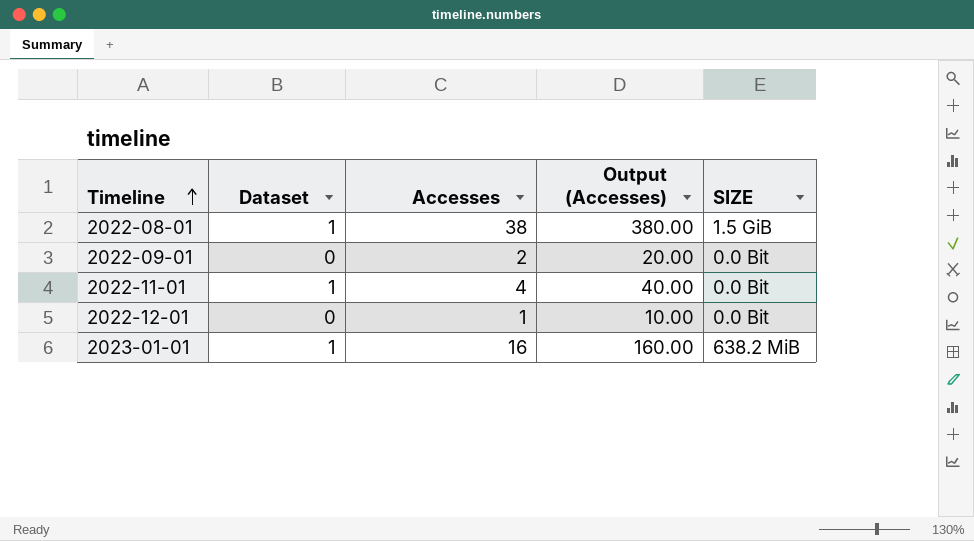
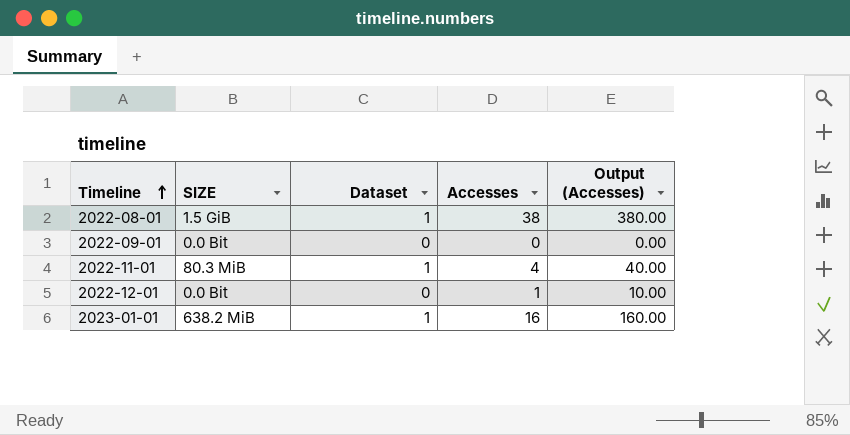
column SIZE | position: 5 -> 2
2022-09-01 | Accesses: 2 -> 0
2022-09-01 | Output (Accesses): 20.00 -> 0.00
2022-11-01 | SIZE: 0.0 Bit -> 80.3 MiB

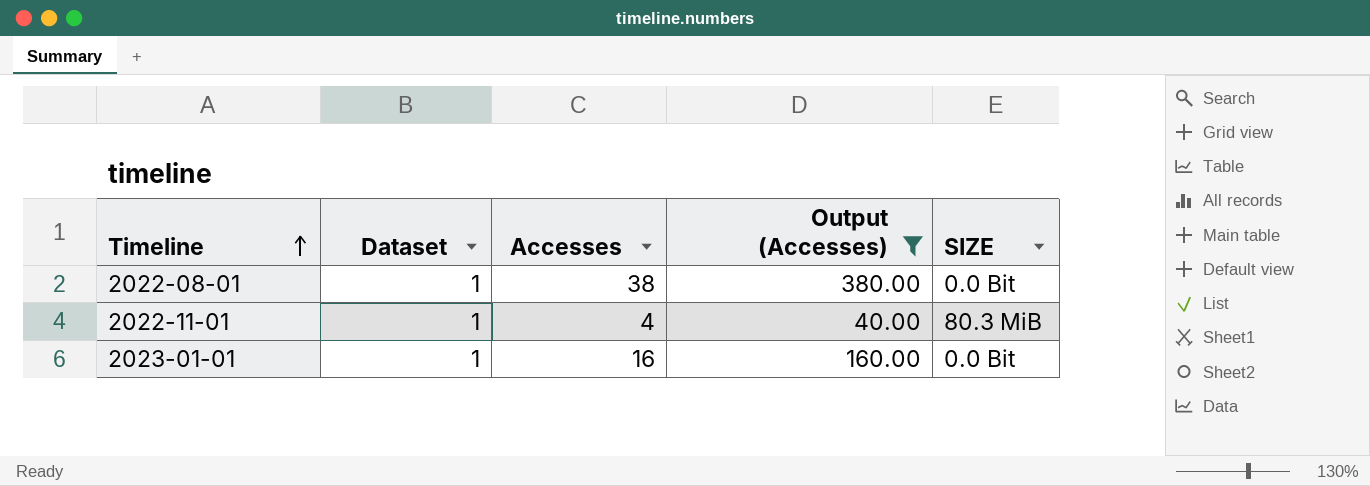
filter: none -> Output (Accesses) >= 40.00
column SIZE | position: 2 -> 5
2022-08-01 | SIZE: 1.5 GiB -> 0.0 Bit
2023-01-01 | SIZE: 638.2 MiB -> 0.0 Bit

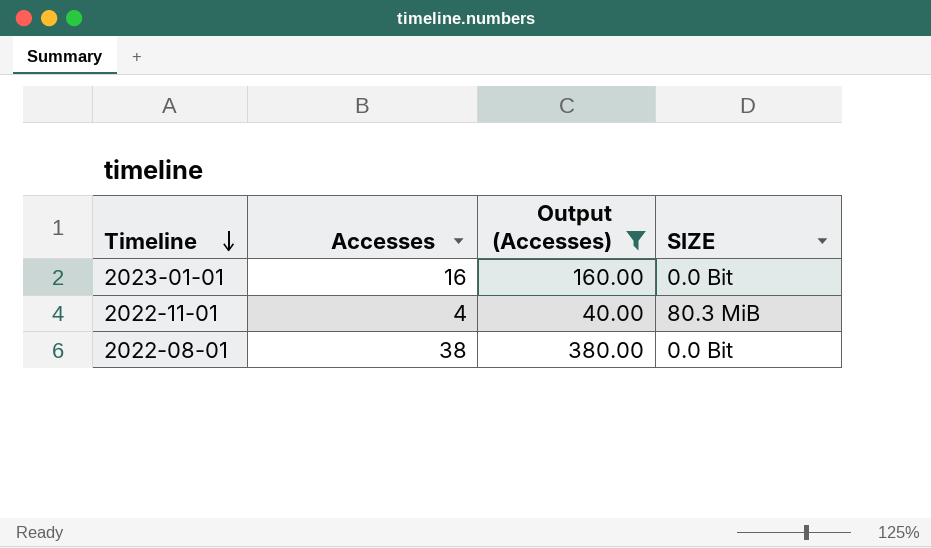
row order: Timeline ascending -> Timeline descending
column Dataset | position: 2 -> none

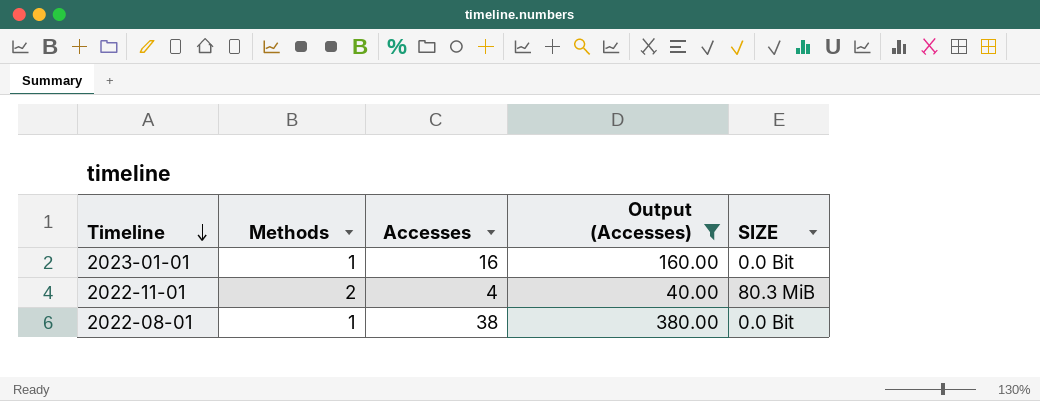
column Methods | position: none -> 2

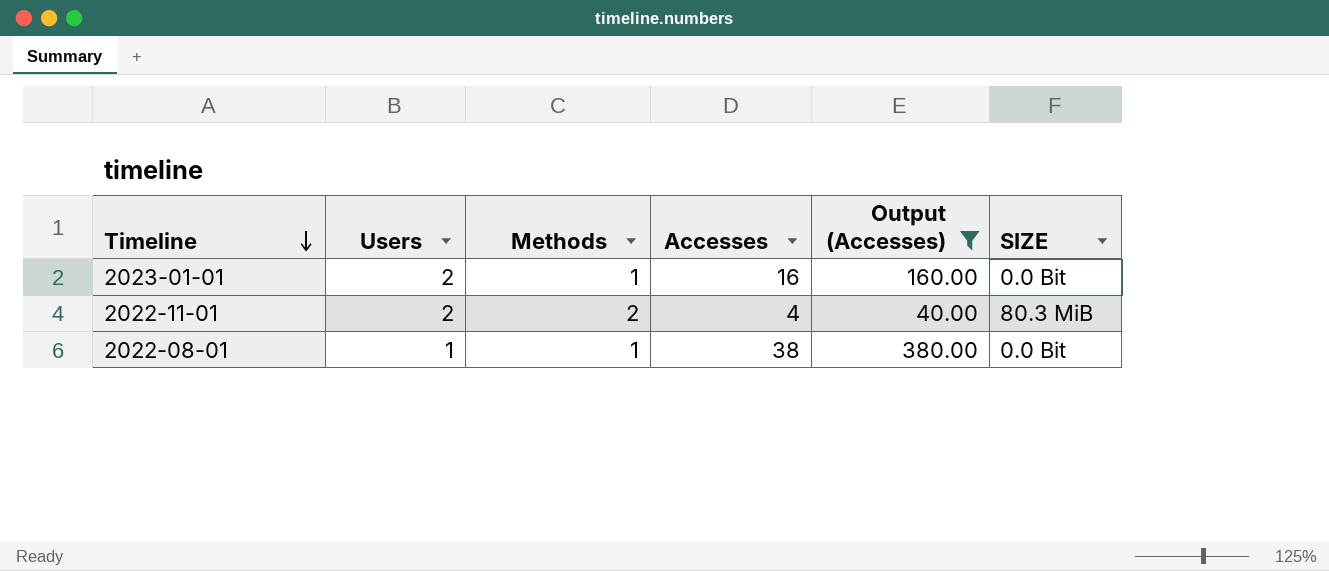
column Users | position: none -> 2

